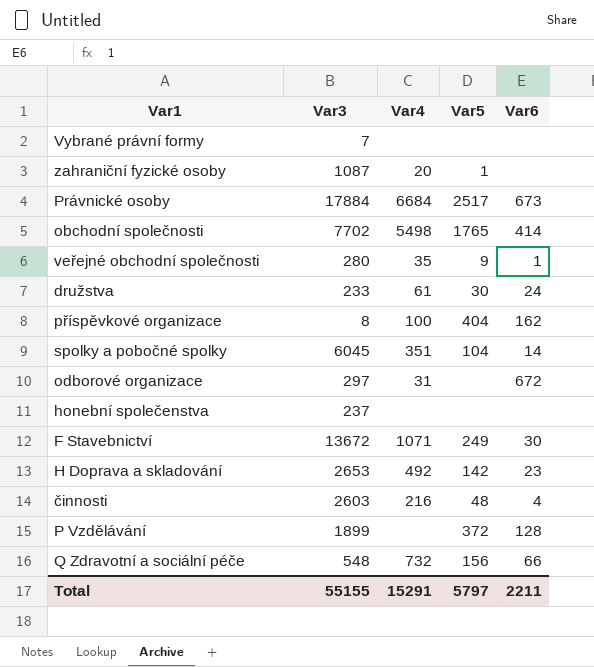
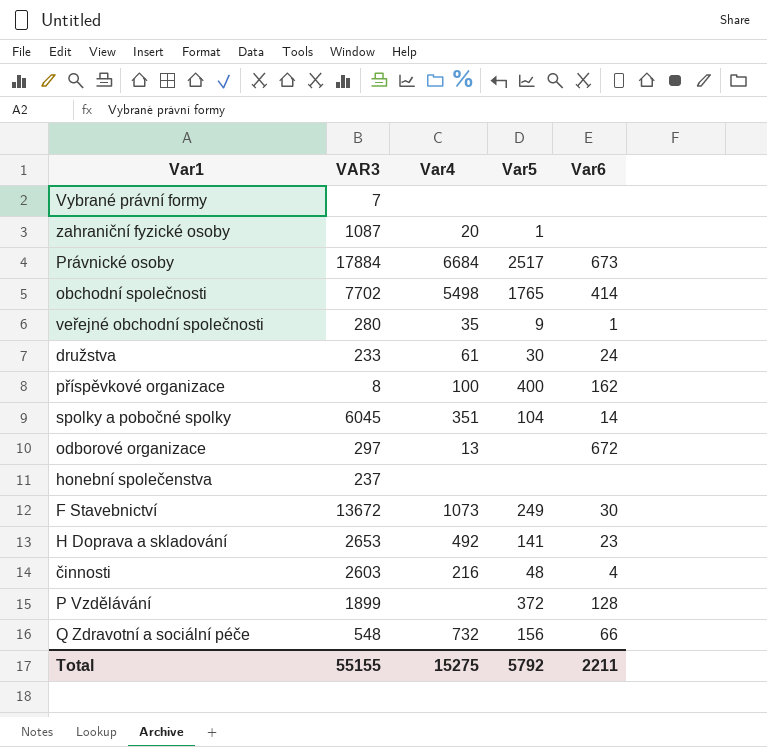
column name: Var3 -> VAR3
příspěvkové organizace | Var5: 404 -> 400
odborové organizace | Var4: 31 -> 13
F Stavebnictví | Var4: 1071 -> 1073
H Doprava a skladování | Var5: 142 -> 141
Total | Var4: 15291 -> 15275
Total | Var5: 5797 -> 5792

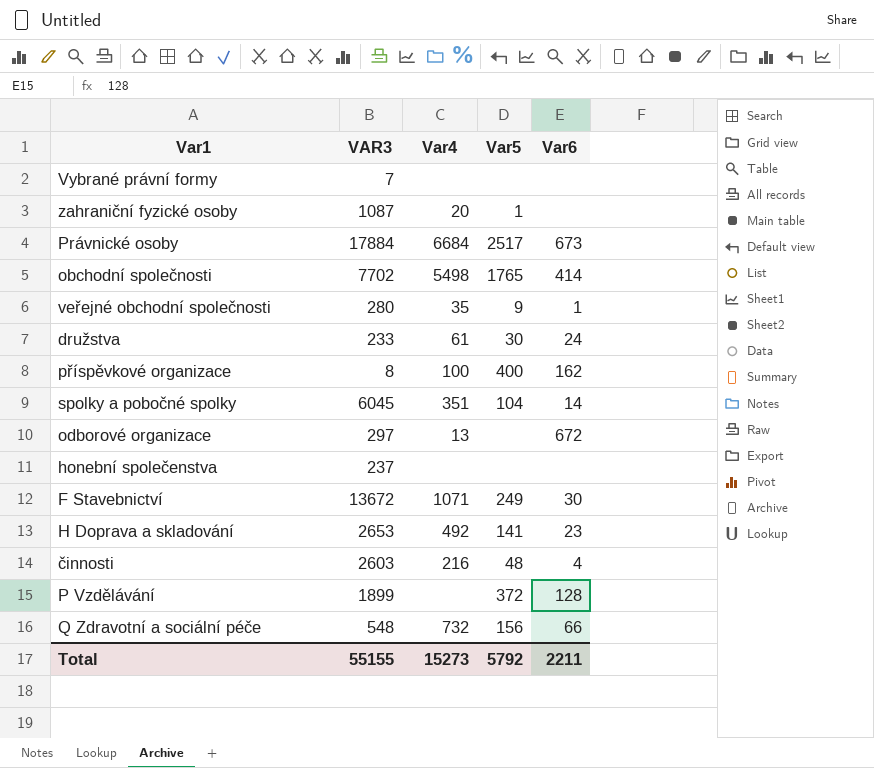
F Stavebnictví | Var4: 1073 -> 1071
Total | Var4: 15275 -> 15273

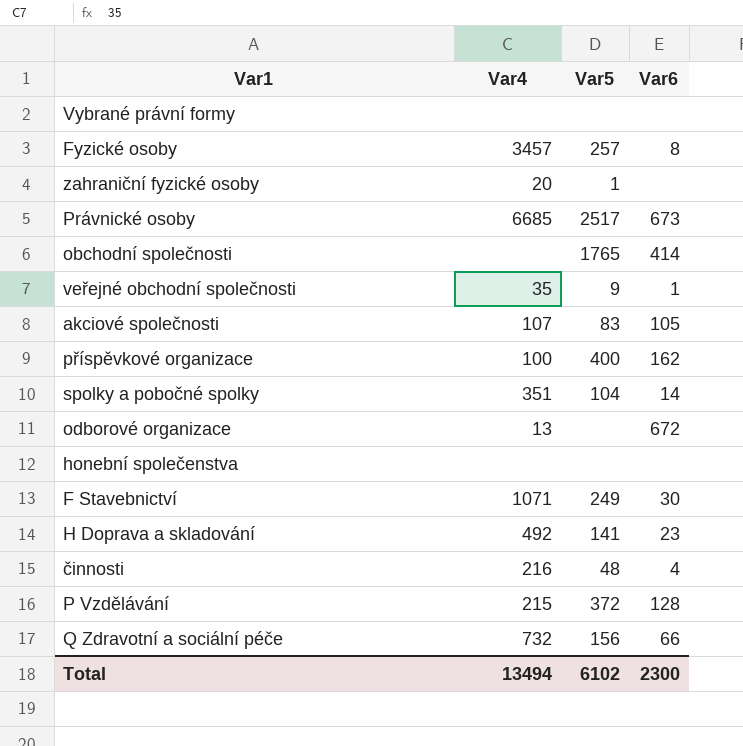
column VAR3 | position: 2 -> none
row družstva: 233 | 61 | 30 | 24 -> none
row Fyzické osoby: none -> 3457 | 257 | 8
Právnické osoby | Var4: 6684 -> 6685
obchodní společnosti | Var4: 5498 -> none
row akciové společnosti: none -> 107 | 83 | 105
P Vzdělávání | Var4: none -> 215
Total | Var4: 15273 -> 13494
Total | Var5: 5792 -> 6102
Total | Var6: 2211 -> 2300

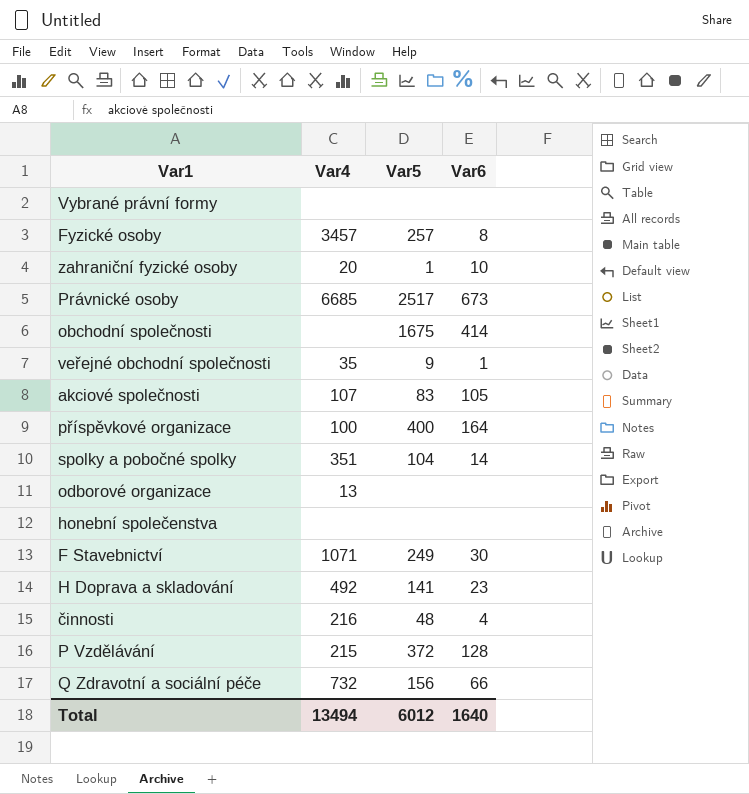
zahraniční fyzické osoby | Var6: none -> 10
obchodní společnosti | Var5: 1765 -> 1675
příspěvkové organizace | Var6: 162 -> 164
odborové organizace | Var6: 672 -> none
Total | Var5: 6102 -> 6012
Total | Var6: 2300 -> 1640

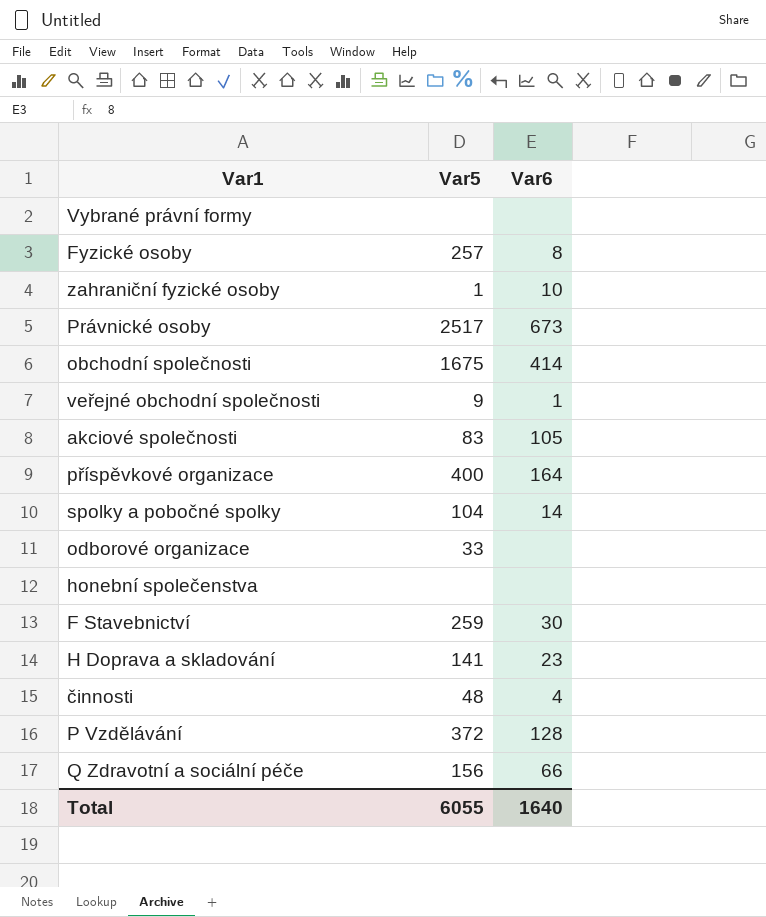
column Var4 | position: 2 -> none
odborové organizace | Var5: none -> 33
F Stavebnictví | Var5: 249 -> 259
Total | Var5: 6012 -> 6055

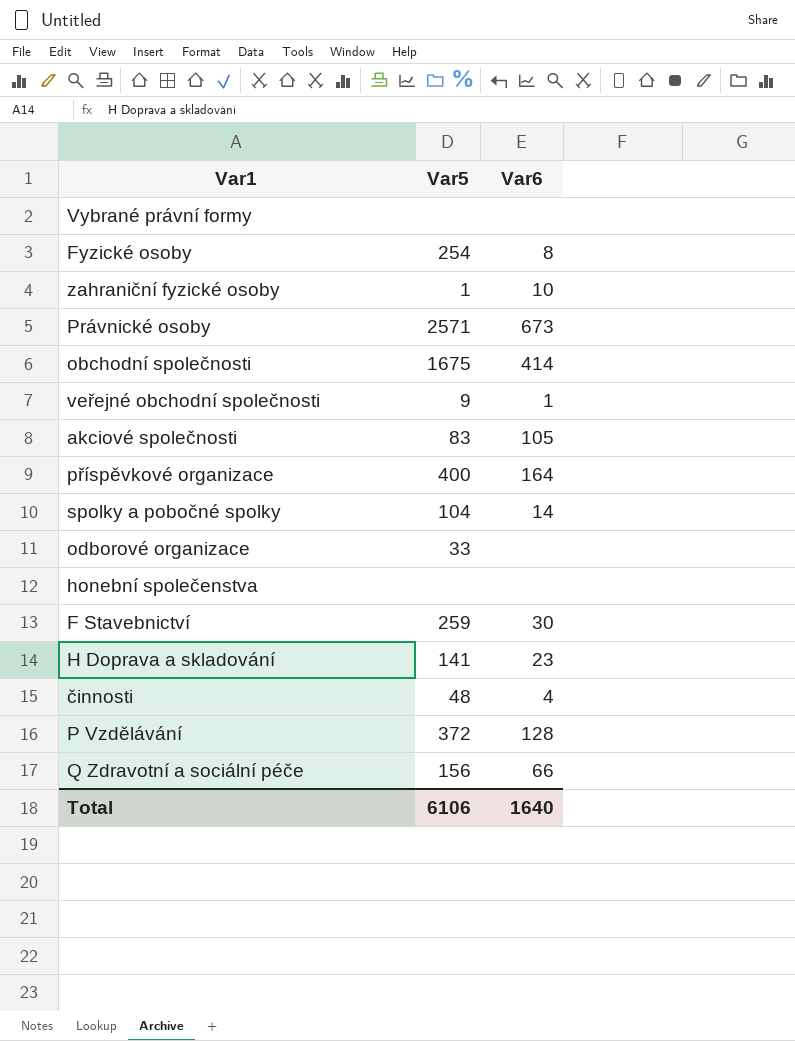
Fyzické osoby | Var5: 257 -> 254
Právnické osoby | Var5: 2517 -> 2571
Total | Var5: 6055 -> 6106

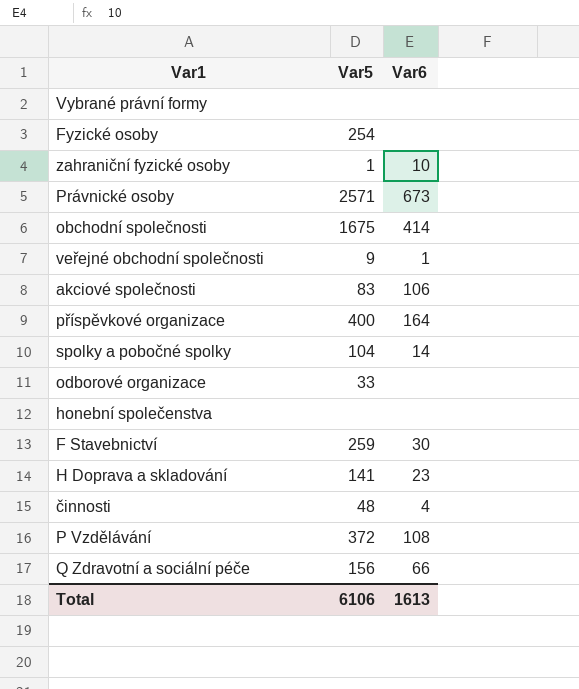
Fyzické osoby | Var6: 8 -> none
akciové společnosti | Var6: 105 -> 106
P Vzdělávání | Var6: 128 -> 108
Total | Var6: 1640 -> 1613

